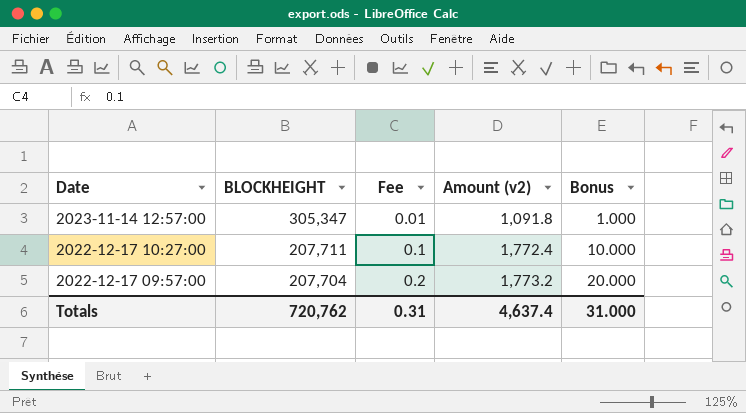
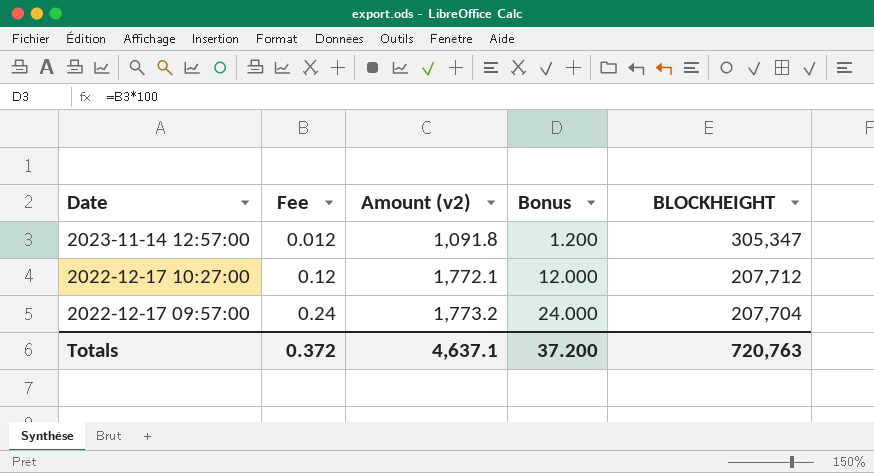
column BLOCKHEIGHT | position: 2 -> 5
2023-11-14 12:57:00 | Fee: 0.01 -> 0.012
2023-11-14 12:57:00 | Bonus: 1.000 -> 1.200
2022-12-17 10:27:00 | Fee: 0.1 -> 0.12
2022-12-17 10:27:00 | Amount (v2): 1,772.4 -> 1,772.1
2022-12-17 10:27:00 | Bonus: 10.000 -> 12.000
2022-12-17 10:27:00 | BLOCKHEIGHT: 207,711 -> 207,712
2022-12-17 09:57:00 | Fee: 0.2 -> 0.24
2022-12-17 09:57:00 | Bonus: 20.000 -> 24.000
Totals | Fee: 0.31 -> 0.372
Totals | Amount (v2): 4,637.4 -> 4,637.1
Totals | Bonus: 31.000 -> 37.200
Totals | BLOCKHEIGHT: 720,762 -> 720,763

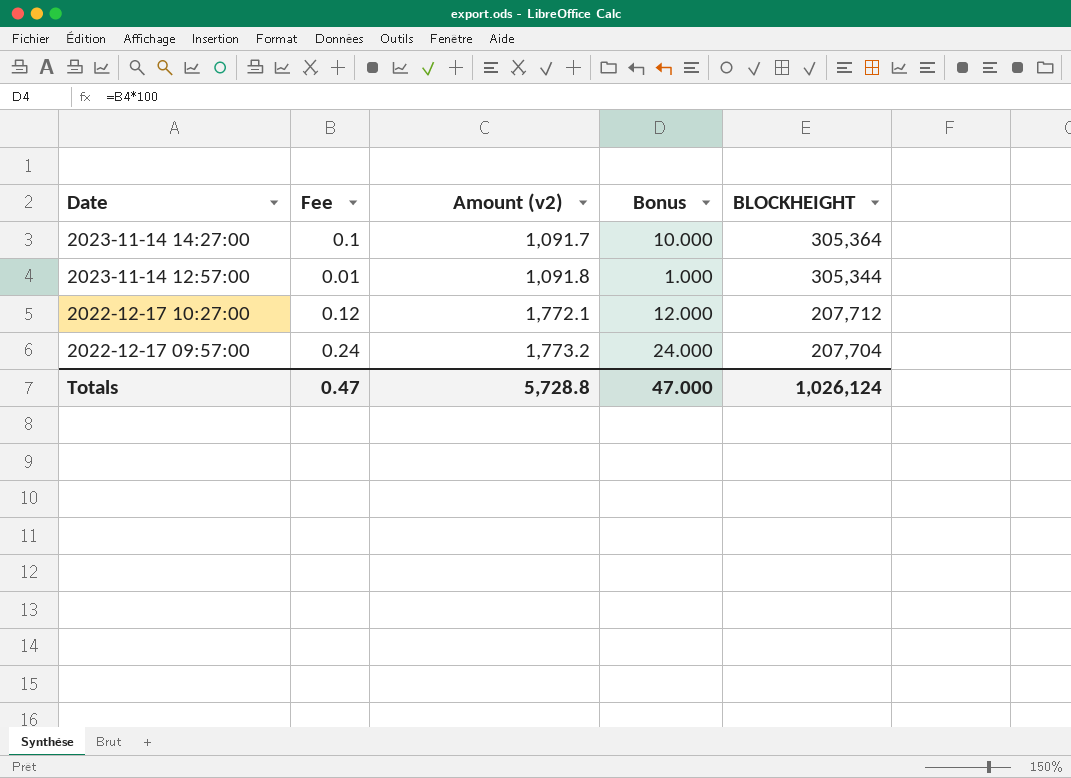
row 2023-11-14 14:27:00: none -> 0.1 | 1,091.7 | 10.000 | 305,364
2023-11-14 12:57:00 | Fee: 0.012 -> 0.01
2023-11-14 12:57:00 | Bonus: 1.200 -> 1.000
2023-11-14 12:57:00 | BLOCKHEIGHT: 305,347 -> 305,344
Totals | Fee: 0.372 -> 0.47
Totals | Amount (v2): 4,637.1 -> 5,728.8
Totals | Bonus: 37.200 -> 47.000
Totals | BLOCKHEIGHT: 720,763 -> 1,026,124

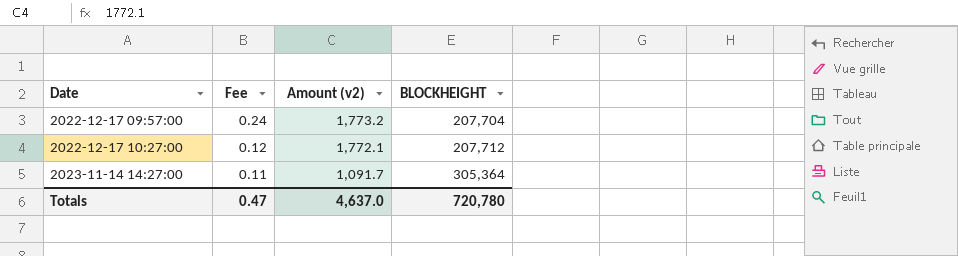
row order: Date descending -> Date ascending
column Bonus | formula: [Fee] * 100 -> none
row 2023-11-14 12:57:00: 0.01 | 1,091.8 | 1.000 | 305,344 -> none
2023-11-14 14:27:00 | Fee: 0.1 -> 0.11
Totals | Amount (v2): 5,728.8 -> 4,637.0
Totals | BLOCKHEIGHT: 1,026,124 -> 720,780

